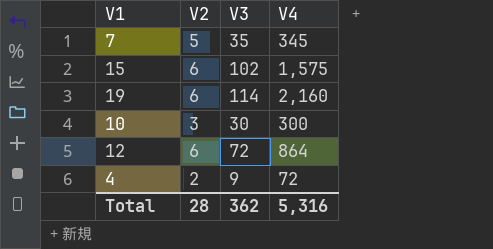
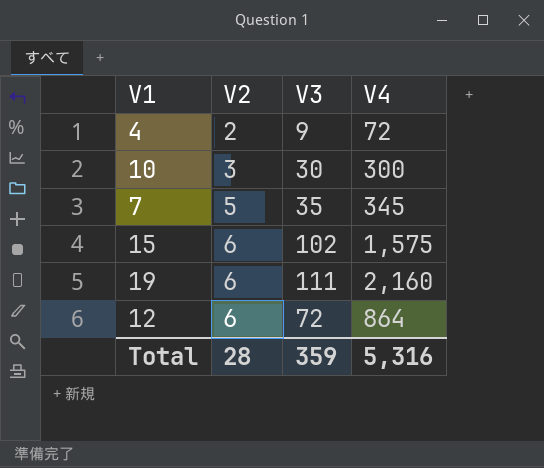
row order: none -> V2 ascending
19 | V3: 114 -> 111
Total | V3: 362 -> 359

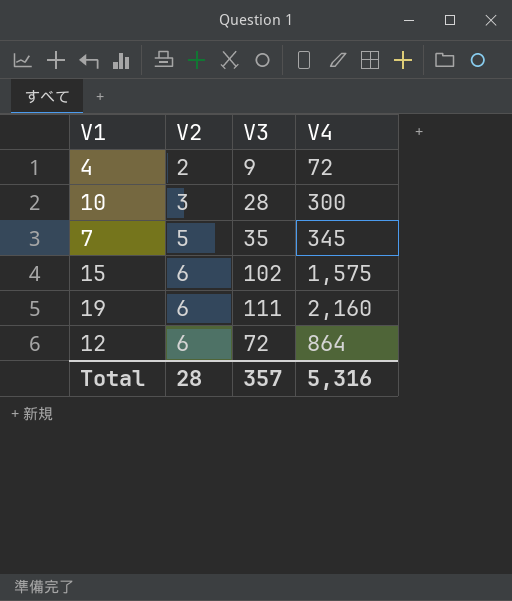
10 | V3: 30 -> 28
Total | V3: 359 -> 357

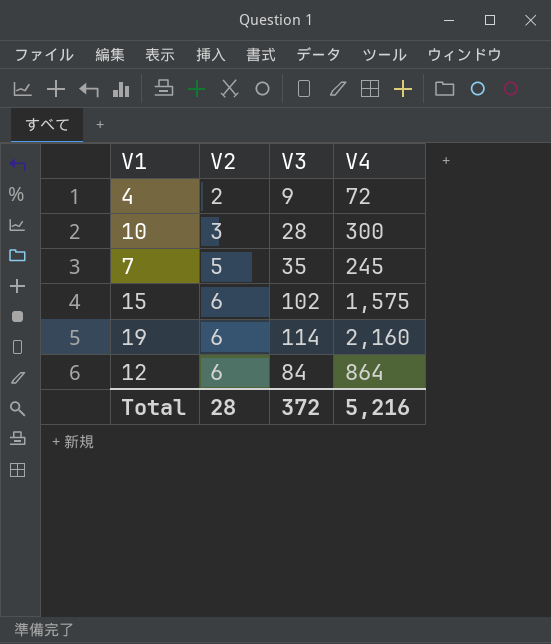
7 | V4: 345 -> 245
19 | V3: 111 -> 114
12 | V3: 72 -> 84
Total | V3: 357 -> 372
Total | V4: 5,316 -> 5,216

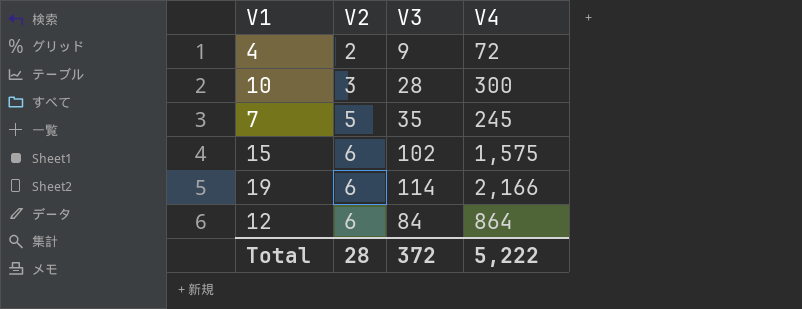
19 | V4: 2,160 -> 2,166
Total | V4: 5,216 -> 5,222

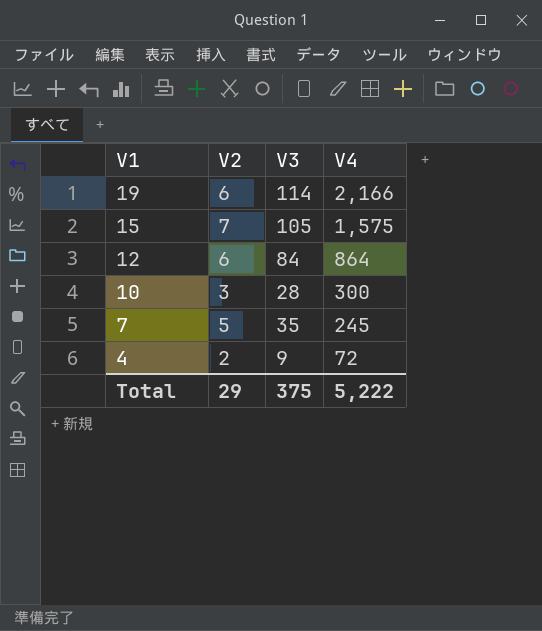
row order: V2 ascending -> V1 descending
15 | V2: 6 -> 7
15 | V3: 102 -> 105
Total | V2: 28 -> 29
Total | V3: 372 -> 375

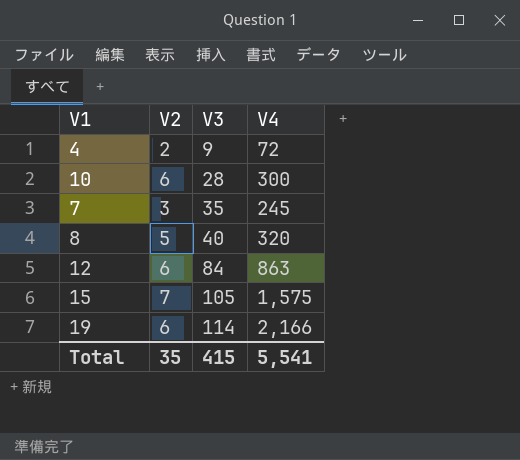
row order: V1 descending -> V3 ascending
10 | V2: 3 -> 6
7 | V2: 5 -> 3
row 8: none -> 5 | 40 | 320
12 | V4: 864 -> 863
Total | V2: 29 -> 35
Total | V3: 375 -> 415
Total | V4: 5,222 -> 5,541

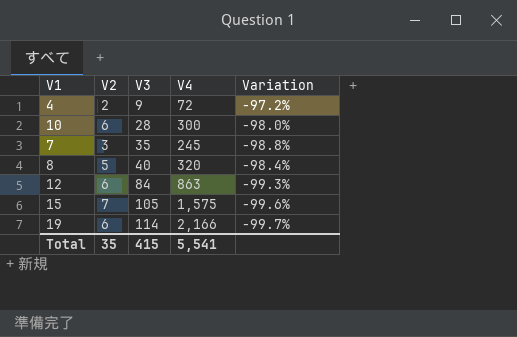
column Variation | formula: none -> ([V2] - [V4]) / [V4]

